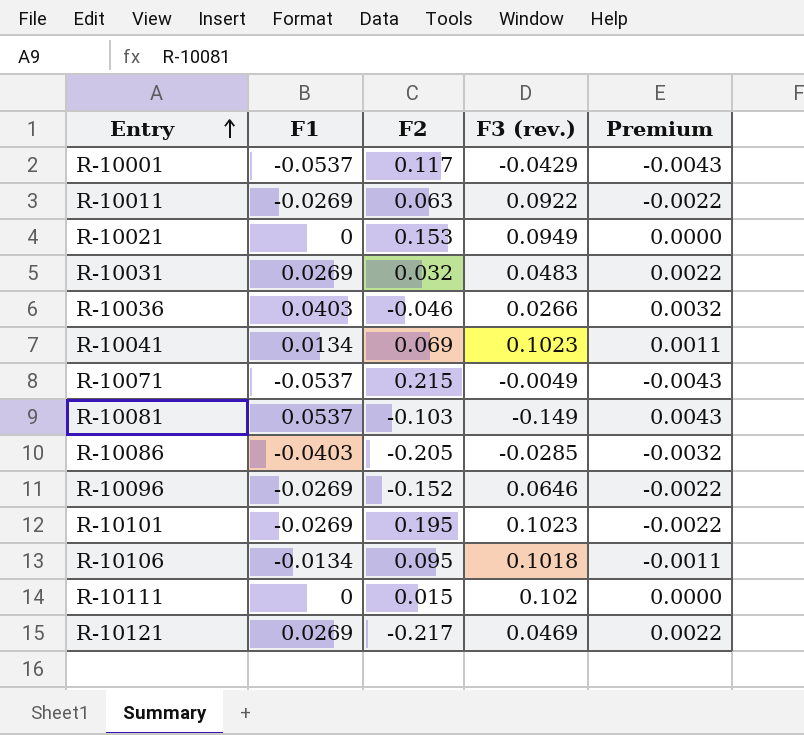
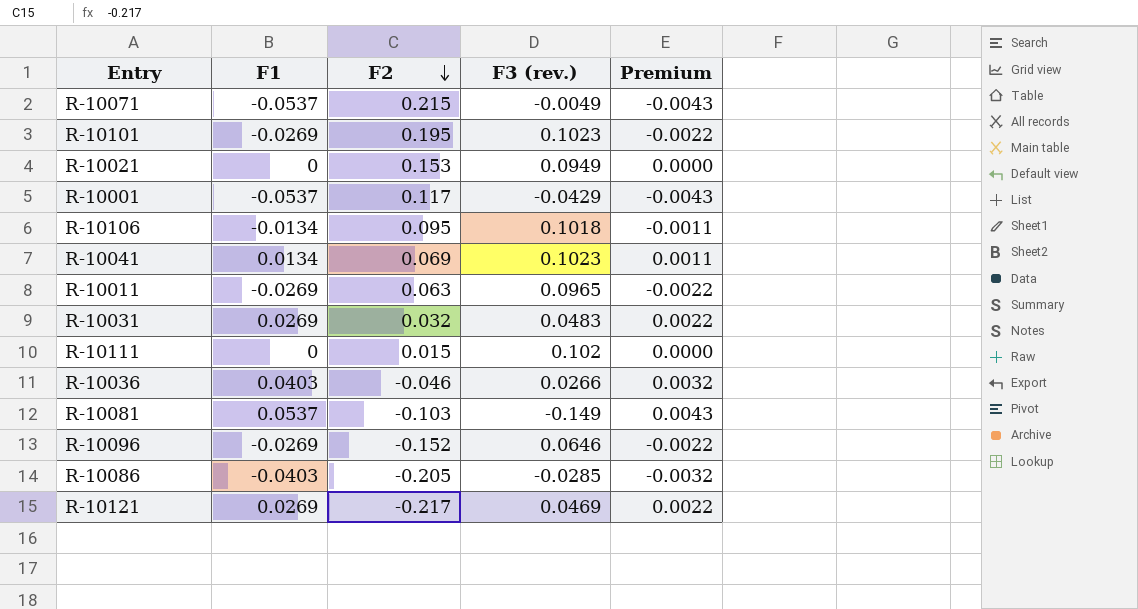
row order: Entry ascending -> F2 descending
R-10011 | F3 (rev.): 0.0922 -> 0.0965

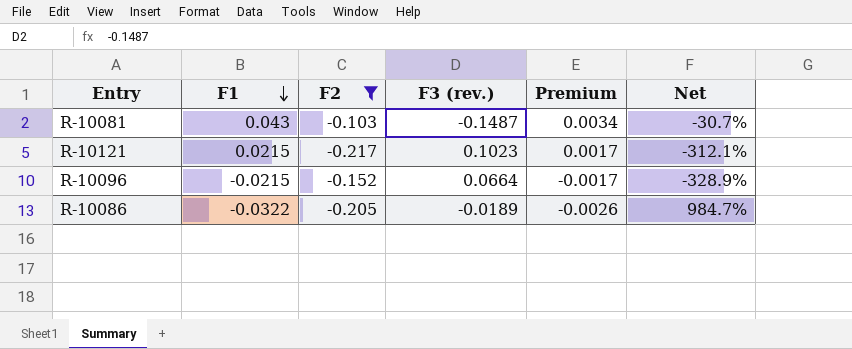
filter: none -> F2 <= -0.103
row order: F2 descending -> F1 descending
column Net | formula: none -> ([F2] - [F3 (rev.)]) / [F3 (rev.)]
R-10081 | F1: 0.0537 -> 0.043
R-10081 | F3 (rev.): -0.149 -> -0.1487
R-10081 | Premium: 0.0043 -> 0.0034
R-10121 | F1: 0.0269 -> 0.0215
R-10121 | F3 (rev.): 0.0469 -> 0.1023
R-10121 | Premium: 0.0022 -> 0.0017
R-10096 | F1: -0.0269 -> -0.0215
R-10096 | F3 (rev.): 0.0646 -> 0.0664
R-10096 | Premium: -0.0022 -> -0.0017
R-10086 | F1: -0.0403 -> -0.0322
R-10086 | F3 (rev.): -0.0285 -> -0.0189
R-10086 | Premium: -0.0032 -> -0.0026

